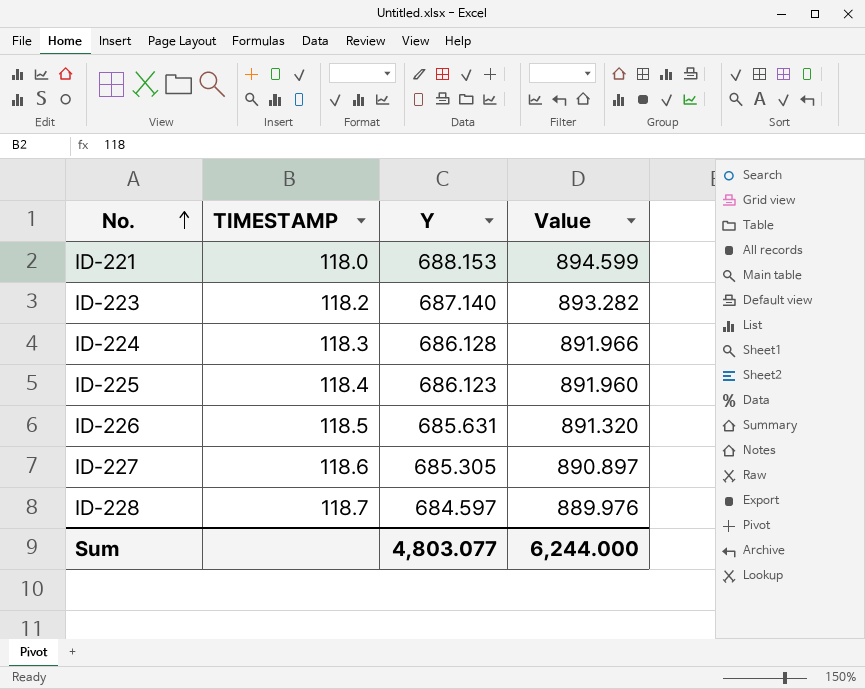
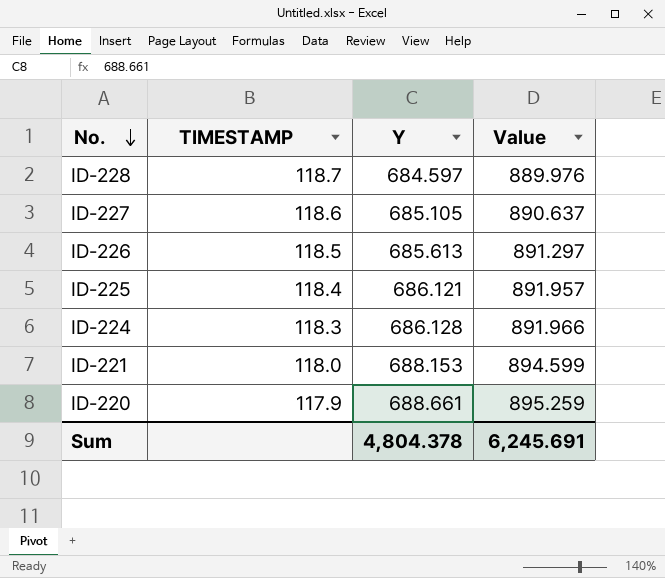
row order: No. ascending -> No. descending
row ID-223: 118.2 | 687.140 | 893.282 -> none
ID-227 | Y: 685.305 -> 685.105
ID-227 | Value: 890.897 -> 890.637
ID-226 | Y: 685.631 -> 685.613
ID-226 | Value: 891.320 -> 891.297
ID-225 | Y: 686.123 -> 686.121
ID-225 | Value: 891.960 -> 891.957
row ID-220: none -> 117.9 | 688.661 | 895.259
Sum | Y: 4,803.077 -> 4,804.378
Sum | Value: 6,244.000 -> 6,245.691

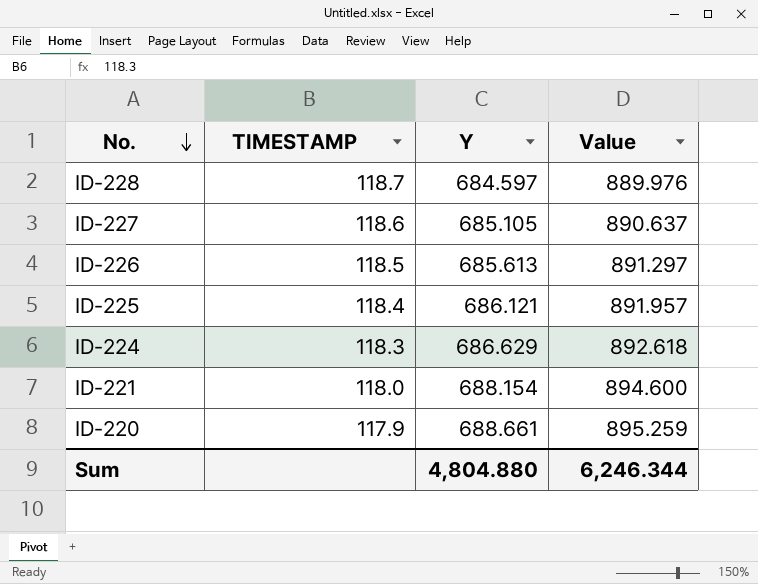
ID-224 | Y: 686.128 -> 686.629
ID-224 | Value: 891.966 -> 892.618
ID-221 | Y: 688.153 -> 688.154
ID-221 | Value: 894.599 -> 894.600
Sum | Y: 4,804.378 -> 4,804.880
Sum | Value: 6,245.691 -> 6,246.344

